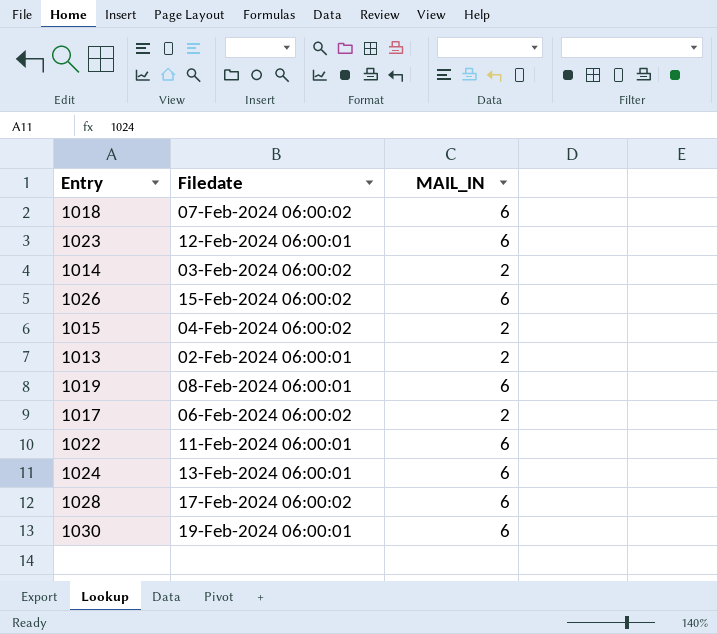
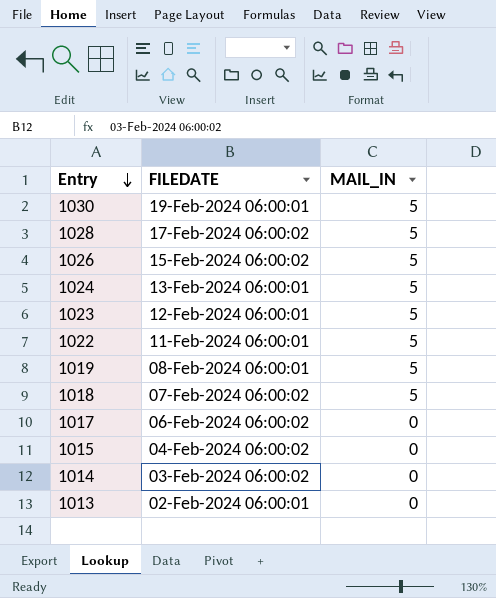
row order: none -> Entry descending
column name: Filedate -> FILEDATE
1030 | MAIL_IN: 6 -> 5
1028 | MAIL_IN: 6 -> 5
1026 | MAIL_IN: 6 -> 5
1024 | MAIL_IN: 6 -> 5
1023 | MAIL_IN: 6 -> 5
1022 | MAIL_IN: 6 -> 5
1019 | MAIL_IN: 6 -> 5
1018 | MAIL_IN: 6 -> 5
1017 | MAIL_IN: 2 -> 0
1015 | MAIL_IN: 2 -> 0
1014 | MAIL_IN: 2 -> 0
1013 | MAIL_IN: 2 -> 0

